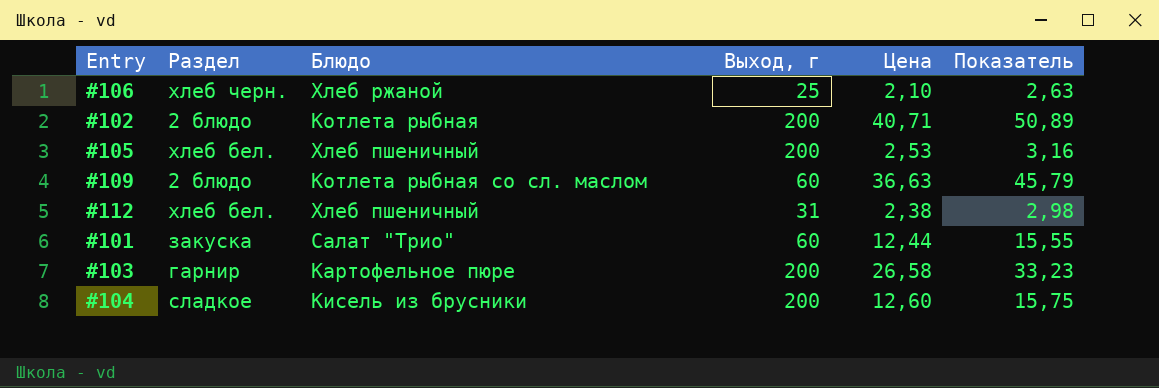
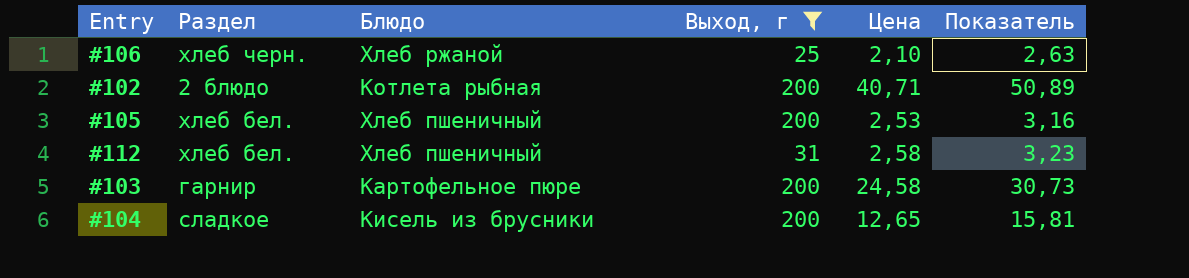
filter: none -> Выход, г != 60
#112 | Цена: 2,38 -> 2,58
#112 | Показатель: 2,98 -> 3,23
#103 | Цена: 26,58 -> 24,58
#103 | Показатель: 33,23 -> 30,73
#104 | Цена: 12,60 -> 12,65
#104 | Показатель: 15,75 -> 15,81

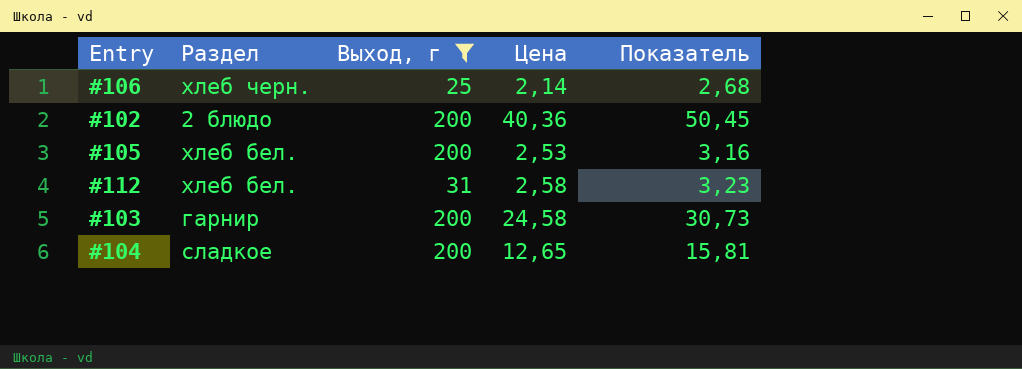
column Блюдо | position: 3 -> none
#106 | Цена: 2,10 -> 2,14
#106 | Показатель: 2,63 -> 2,68
#102 | Цена: 40,71 -> 40,36
#102 | Показатель: 50,89 -> 50,45

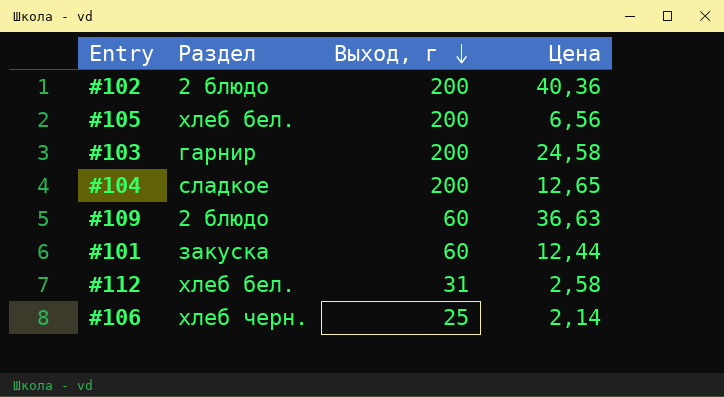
filter: Выход, г != 60 -> none
row order: none -> Выход, г descending
column Показатель | formula: [Цена] * 1,25 -> none
#105 | Цена: 2,53 -> 6,56

